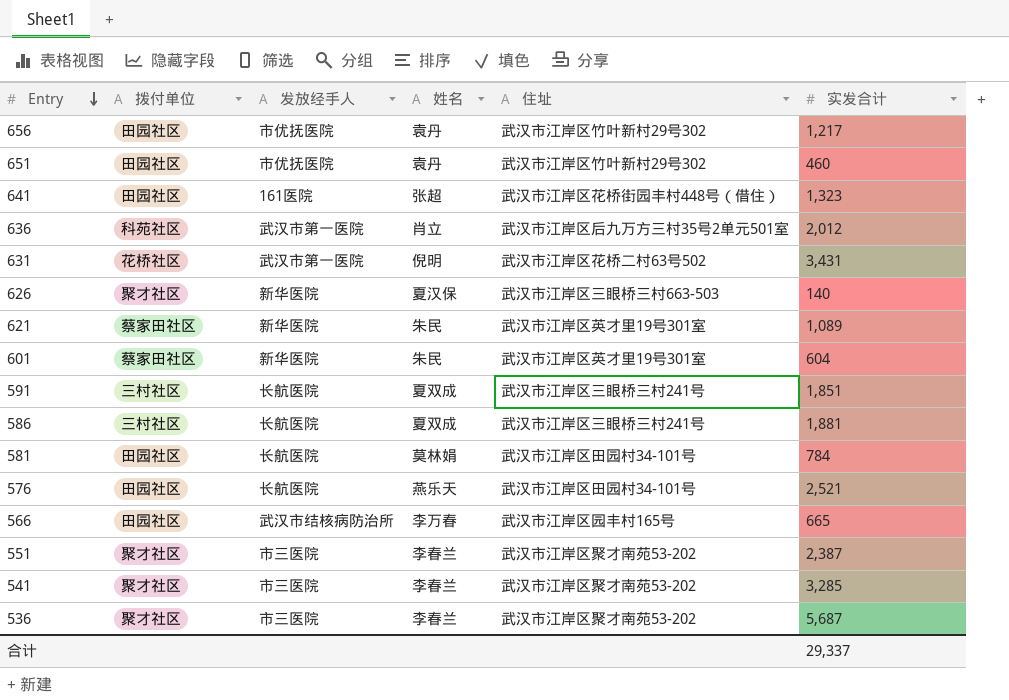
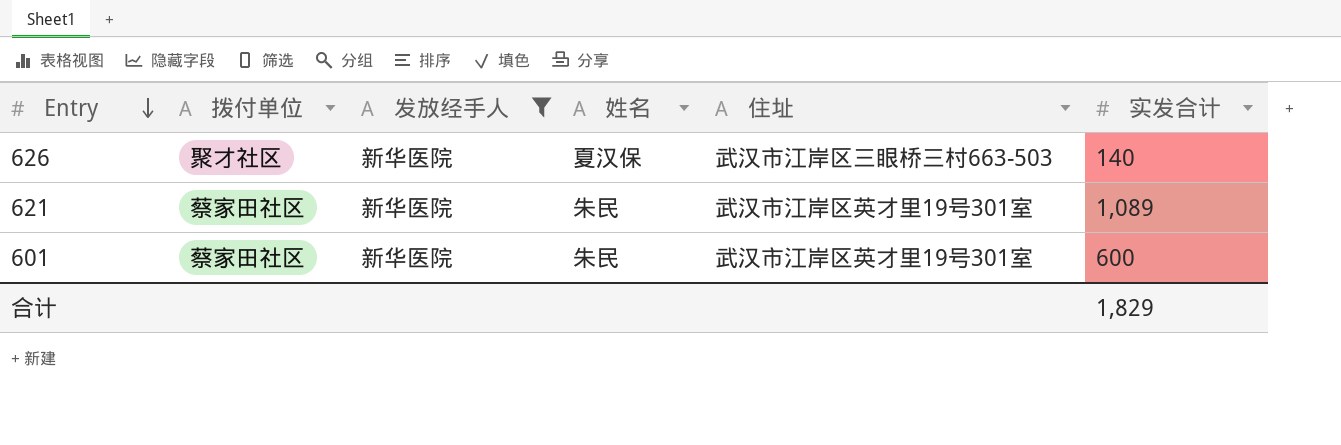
filter: none -> 发放经手人 = 新华医院
601 | 实发合计: 604 -> 600
合计 | 实发合计: 29,337 -> 1,829

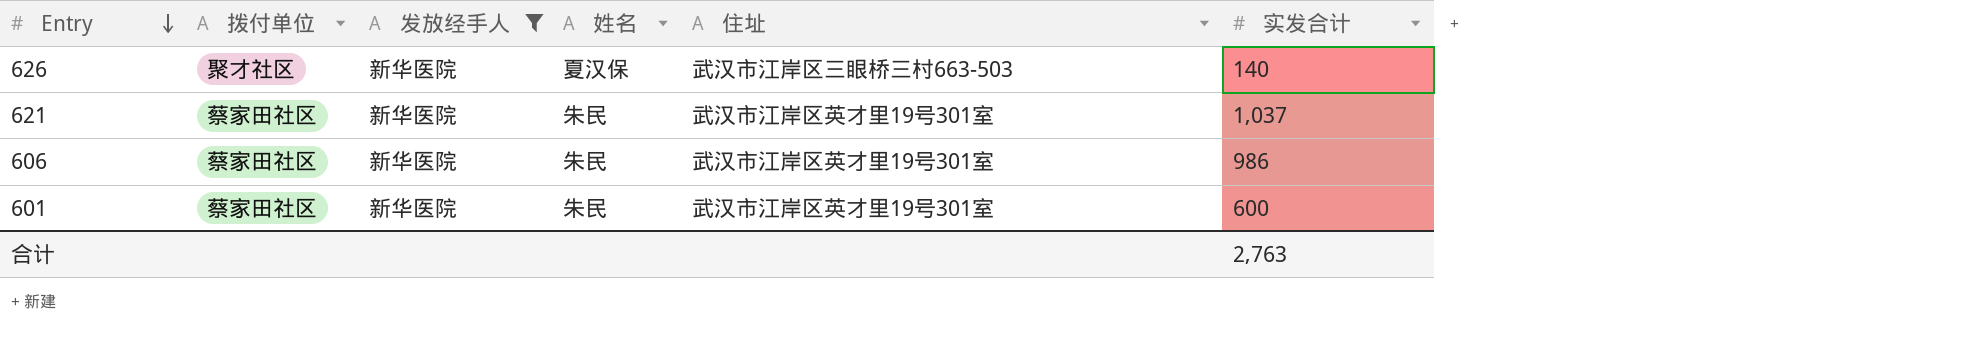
621 | 实发合计: 1,089 -> 1,037
row 606: none -> 蔡家田社区 | 新华医院 | 朱民 | 武汉市江岸区英才里19号301室 | 986
合计 | 实发合计: 1,829 -> 2,763

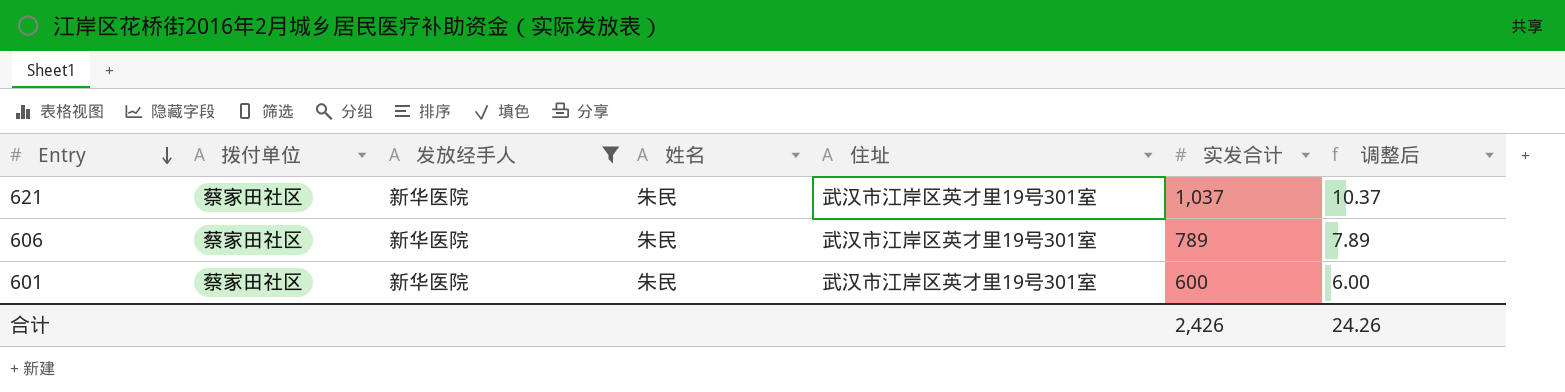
column 调整后 | formula: none -> [实发合计] * 0.01
row 626: 聚才社区 | 新华医院 | 夏汉保 | 武汉市江岸区三眼桥三村663-503 | 140 -> none
606 | 实发合计: 986 -> 789
合计 | 实发合计: 2,763 -> 2,426

